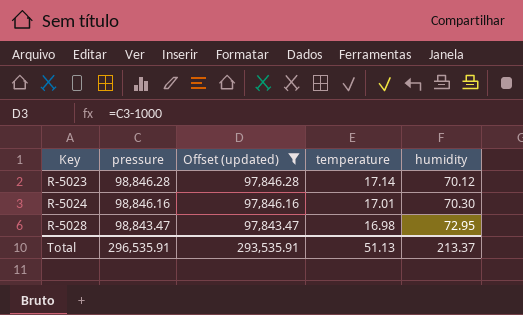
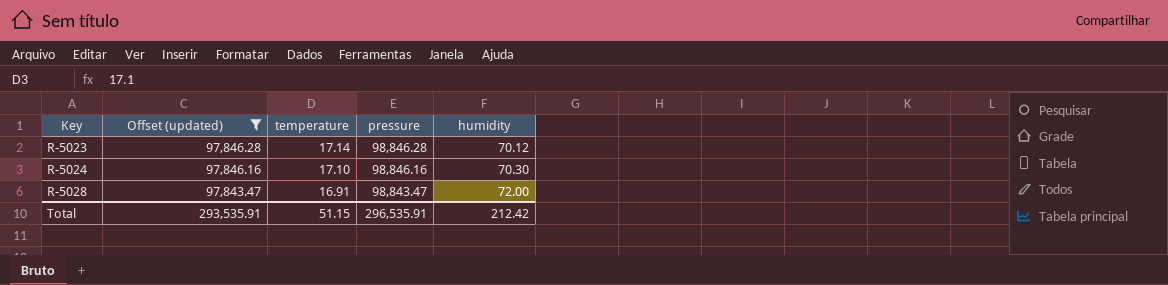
column pressure | position: 2 -> 4
R-5024 | temperature: 17.01 -> 17.10
R-5028 | temperature: 16.98 -> 16.91
R-5028 | humidity: 72.95 -> 72.00
Total | temperature: 51.13 -> 51.15
Total | humidity: 213.37 -> 212.42

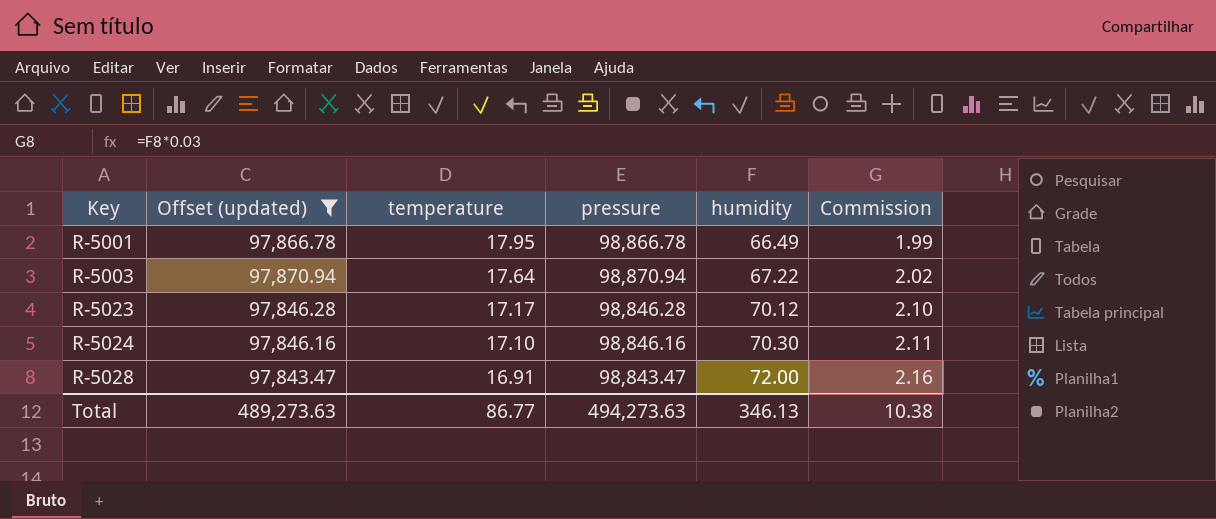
column Commission | formula: none -> [humidity] * 0.03
row R-5001: none -> 97,866.78 | 17.95 | 98,866.78 | 66.49 | 1.99
row R-5003: none -> 97,870.94 | 17.64 | 98,870.94 | 67.22 | 2.02
R-5023 | temperature: 17.14 -> 17.17
Total | Offset (updated): 293,535.91 -> 489,273.63
Total | temperature: 51.15 -> 86.77
Total | pressure: 296,535.91 -> 494,273.63
Total | humidity: 212.42 -> 346.13

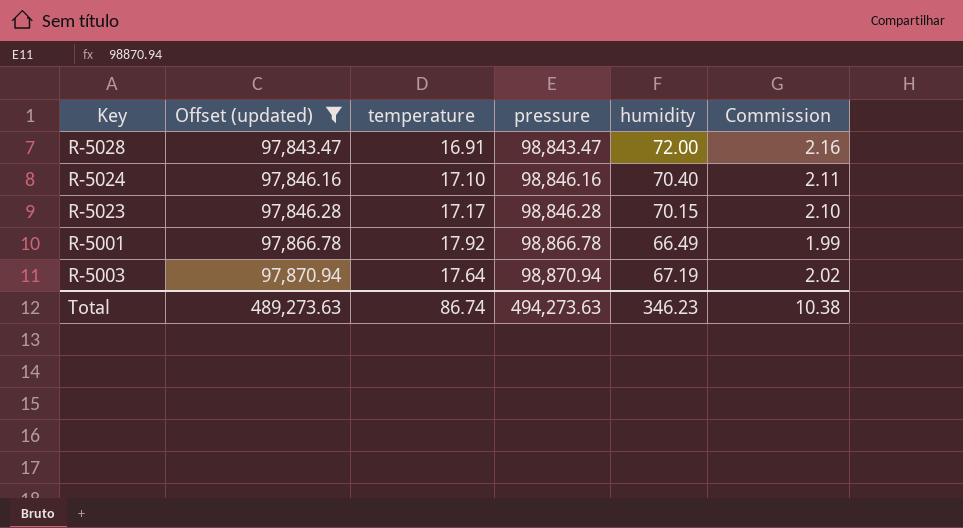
row order: Key ascending -> Offset (updated) ascending
R-5024 | humidity: 70.30 -> 70.40
R-5023 | humidity: 70.12 -> 70.15
R-5001 | temperature: 17.95 -> 17.92
R-5003 | humidity: 67.22 -> 67.19
Total | temperature: 86.77 -> 86.74
Total | humidity: 346.13 -> 346.23

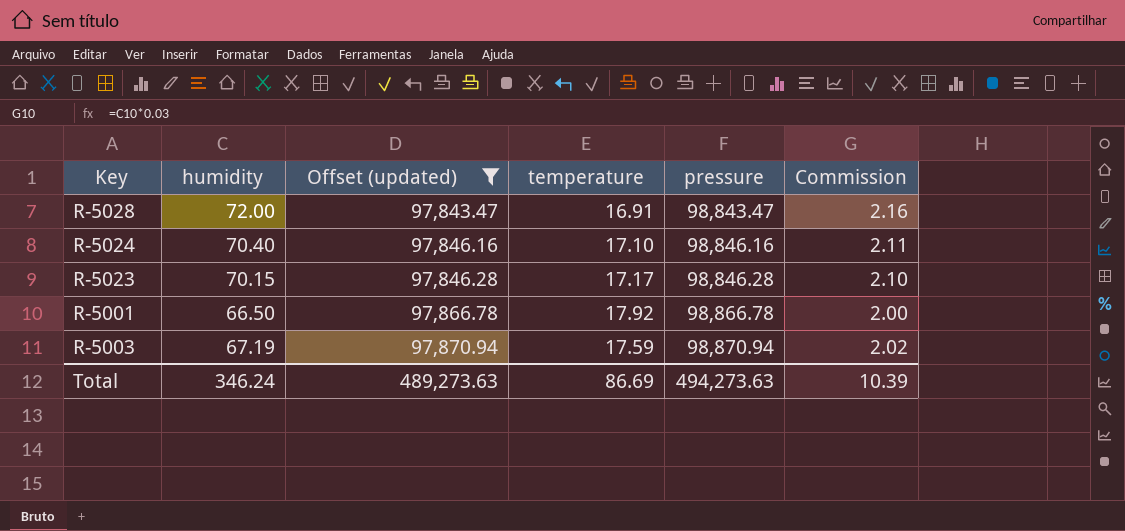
column humidity | position: 5 -> 2
R-5001 | humidity: 66.49 -> 66.50
R-5001 | Commission: 1.99 -> 2.00
R-5003 | temperature: 17.64 -> 17.59
Total | humidity: 346.23 -> 346.24
Total | temperature: 86.74 -> 86.69
Total | Commission: 10.38 -> 10.39

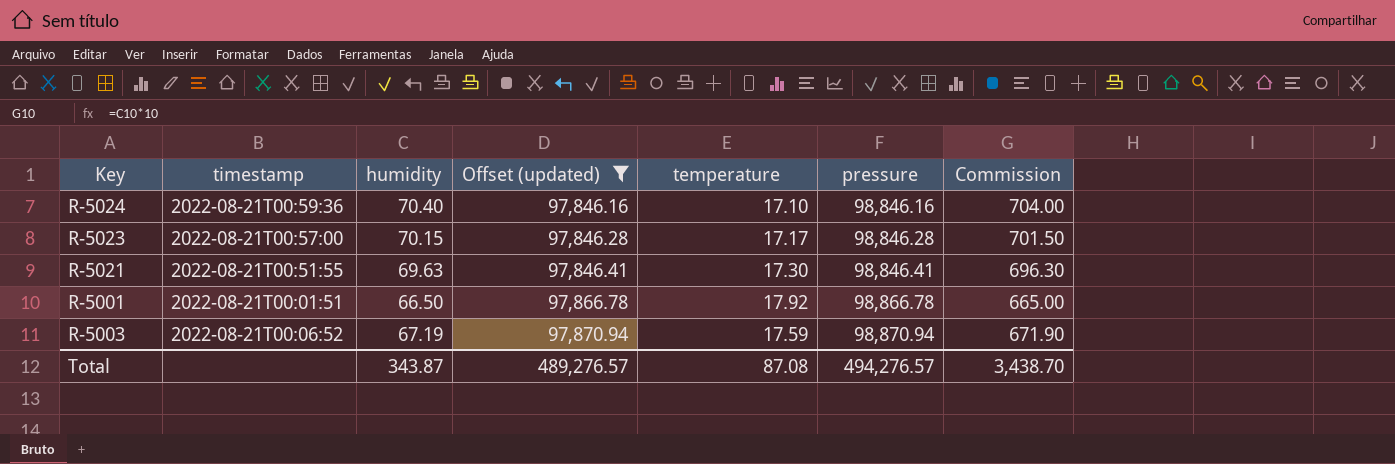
column timestamp | position: none -> 2
column Commission | formula: [humidity] * 0.03 -> [humidity] * 10
row R-5028: 72.00 | 97,843.47 | 16.91 | 98,843.47 | 2.16 -> none
row R-5021: none -> 2022-08-21T00:51:55 | 69.63 | 97,846.41 | 17.30 | 98,846.41 | 696.30
Total | humidity: 346.24 -> 343.87
Total | Offset (updated): 489,273.63 -> 489,276.57
Total | temperature: 86.69 -> 87.08
Total | pressure: 494,273.63 -> 494,276.57
Total | Commission: 10.39 -> 3,438.70

